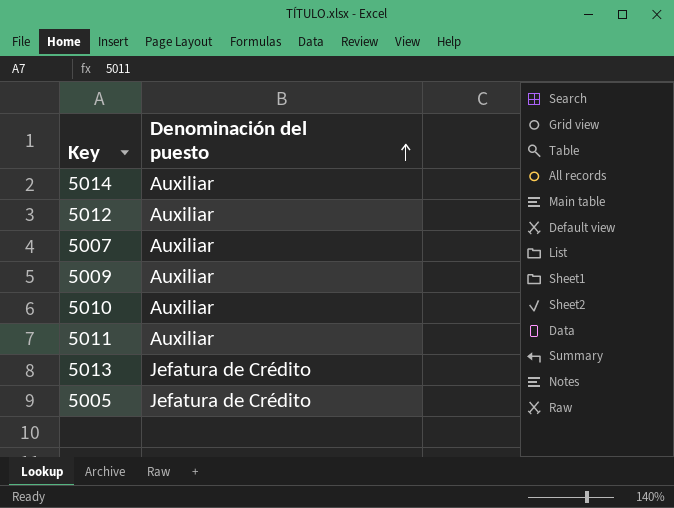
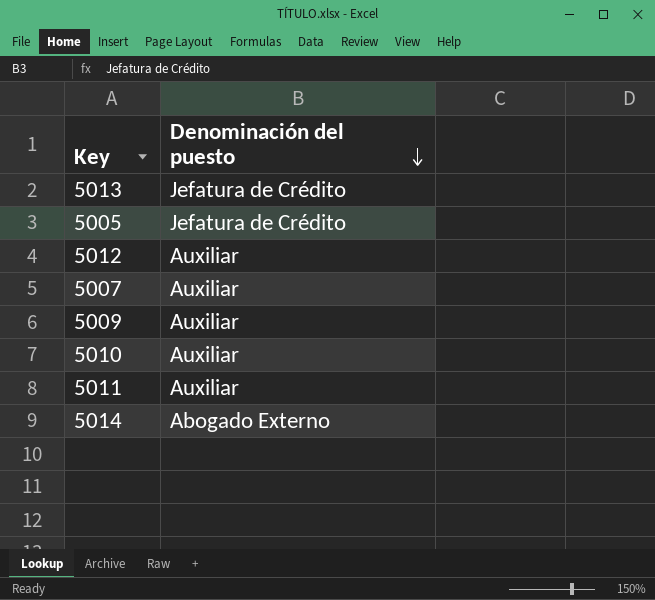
row order: Denominación del puesto ascending -> Denominación del puesto descending
5014 | Denominación del puesto: Auxiliar -> Abogado Externo

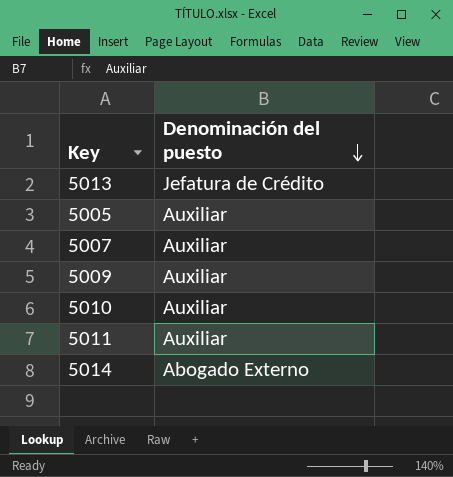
row 5012: Auxiliar -> none
5005 | Denominación del puesto: Jefatura de Crédito -> Auxiliar

